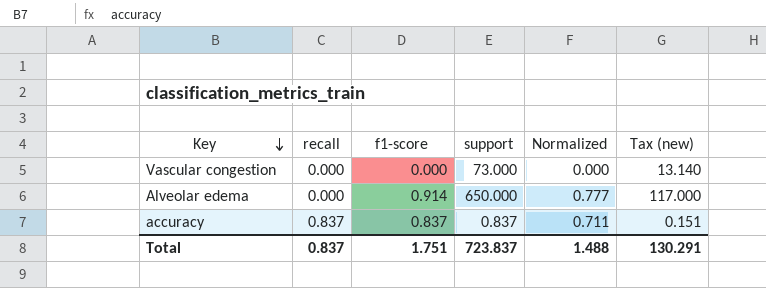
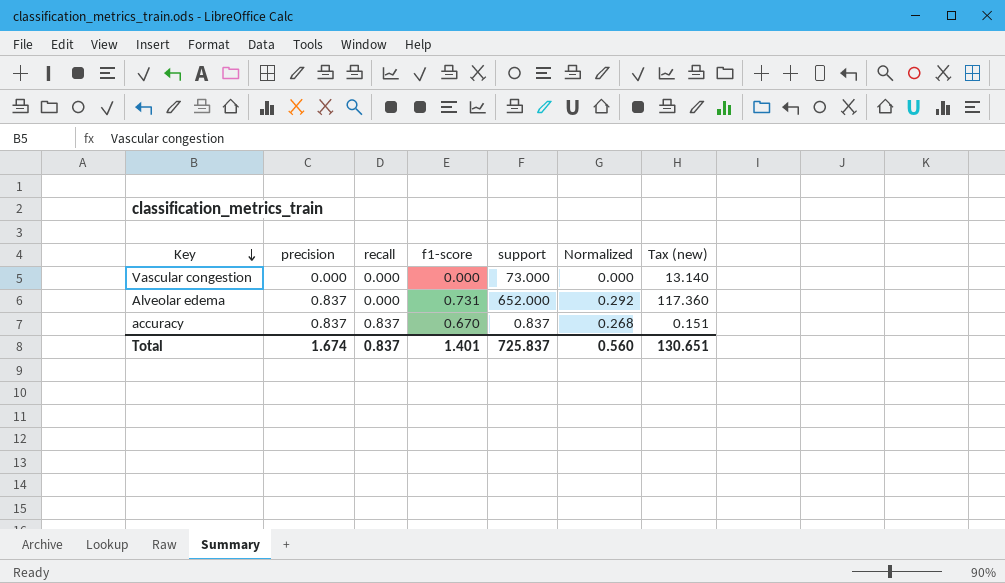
column precision | position: none -> 2
column Normalized | formula: [f1-score] * 0.85 -> [f1-score] * 0.4
Alveolar edema | f1-score: 0.914 -> 0.731
Alveolar edema | support: 650.000 -> 652.000
Alveolar edema | Tax (new): 117.000 -> 117.360
accuracy | f1-score: 0.837 -> 0.670
Total | f1-score: 1.751 -> 1.401
Total | support: 723.837 -> 725.837
Total | Normalized: 1.488 -> 0.560
Total | Tax (new): 130.291 -> 130.651

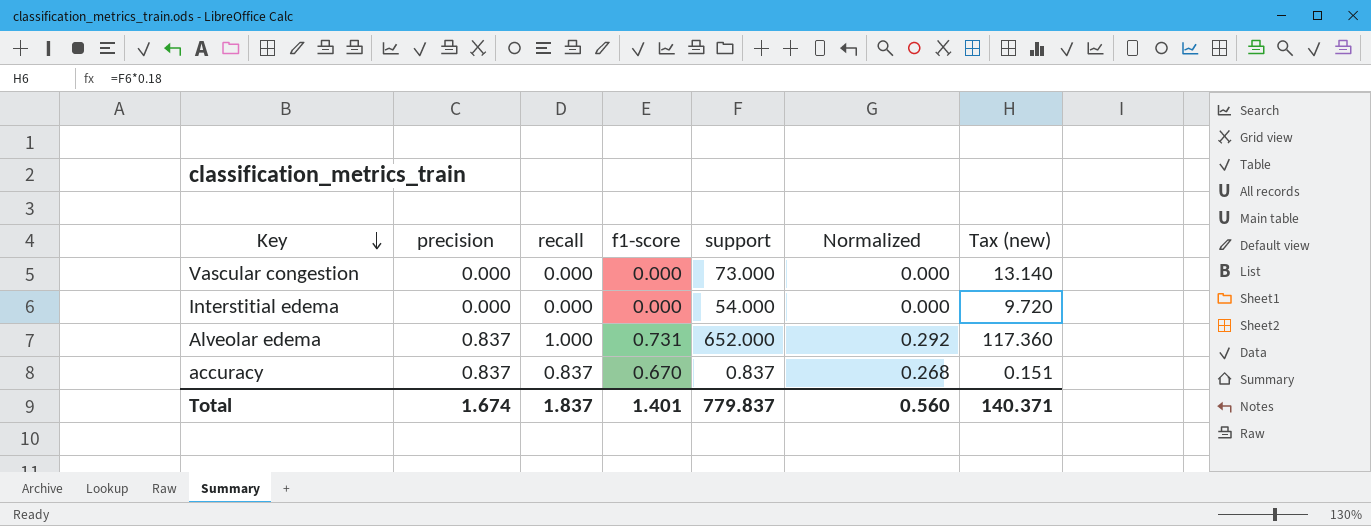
row Interstitial edema: none -> 0.000 | 0.000 | 0.000 | 54.000 | 0.000 | 9.720
Alveolar edema | recall: 0.000 -> 1.000
Total | recall: 0.837 -> 1.837
Total | support: 725.837 -> 779.837
Total | Tax (new): 130.651 -> 140.371

